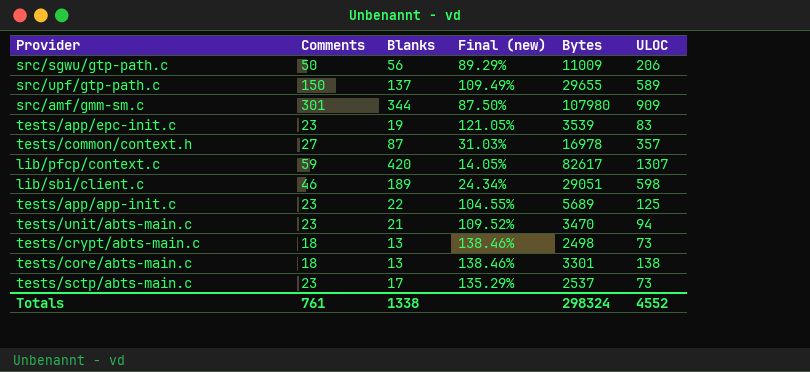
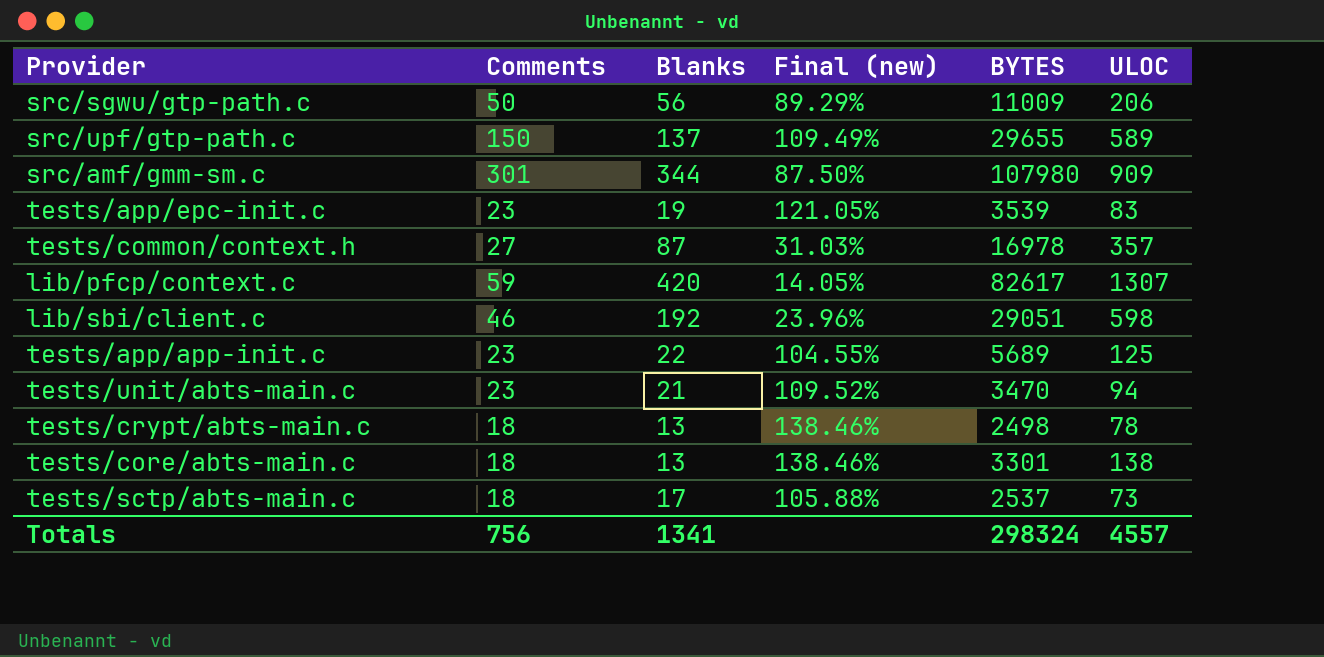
column name: Bytes -> BYTES
lib/sbi/client.c | Blanks: 189 -> 192
lib/sbi/client.c | Final (new): 24.34% -> 23.96%
tests/crypt/abts-main.c | ULOC: 73 -> 78
tests/sctp/abts-main.c | Comments: 23 -> 18
tests/sctp/abts-main.c | Final (new): 135.29% -> 105.88%
Totals | Comments: 761 -> 756
Totals | Blanks: 1338 -> 1341
Totals | ULOC: 4552 -> 4557

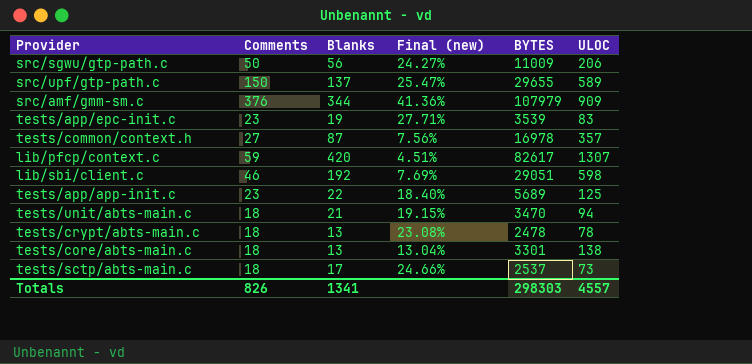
column Final (new) | formula: [Comments] / [Blanks] -> [Comments] / [ULOC]
src/amf/gmm-sm.c | Comments: 301 -> 376
src/amf/gmm-sm.c | BYTES: 107980 -> 107979
tests/unit/abts-main.c | Comments: 23 -> 18
tests/crypt/abts-main.c | BYTES: 2498 -> 2478
Totals | Comments: 756 -> 826
Totals | BYTES: 298324 -> 298303

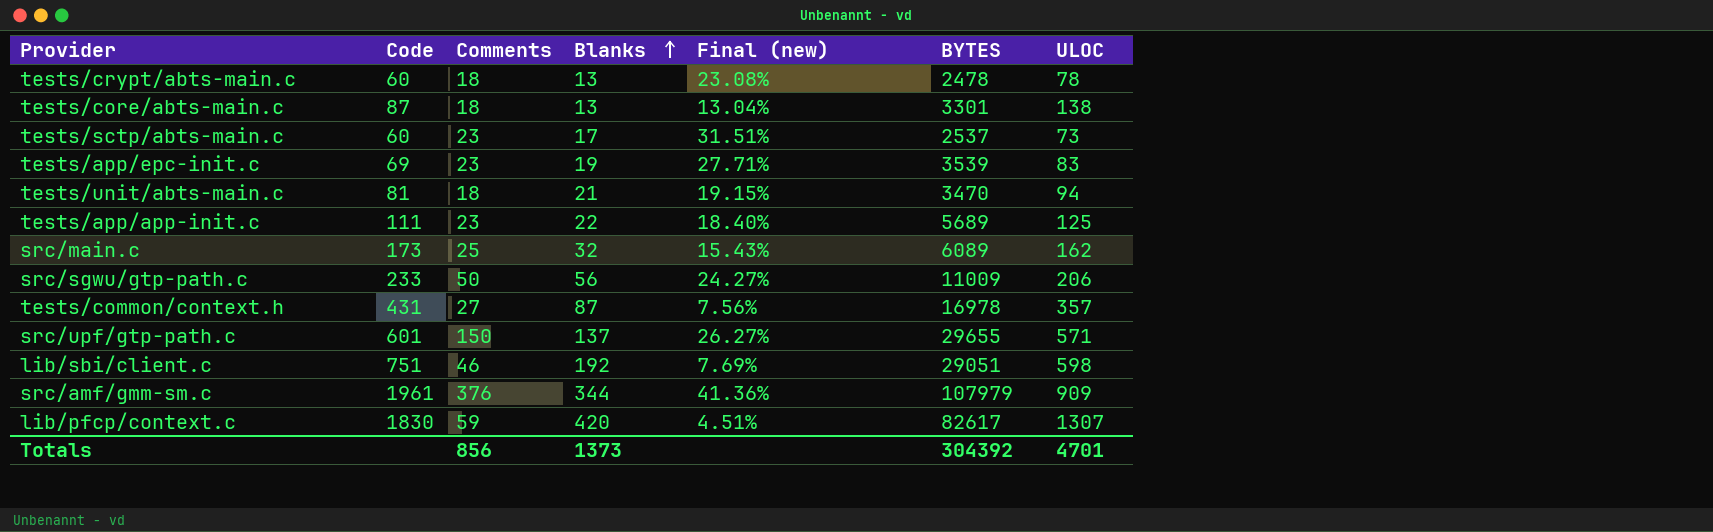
row order: none -> Blanks ascending
column Code | position: none -> 2
tests/sctp/abts-main.c | Comments: 18 -> 23
tests/sctp/abts-main.c | Final (new): 24.66% -> 31.51%
row src/main.c: none -> 173 | 25 | 32 | 15.43% | 6089 | 162
src/upf/gtp-path.c | Final (new): 25.47% -> 26.27%
src/upf/gtp-path.c | ULOC: 589 -> 571
Totals | Comments: 826 -> 856
Totals | Blanks: 1341 -> 1373
Totals | BYTES: 298303 -> 304392
Totals | ULOC: 4557 -> 4701

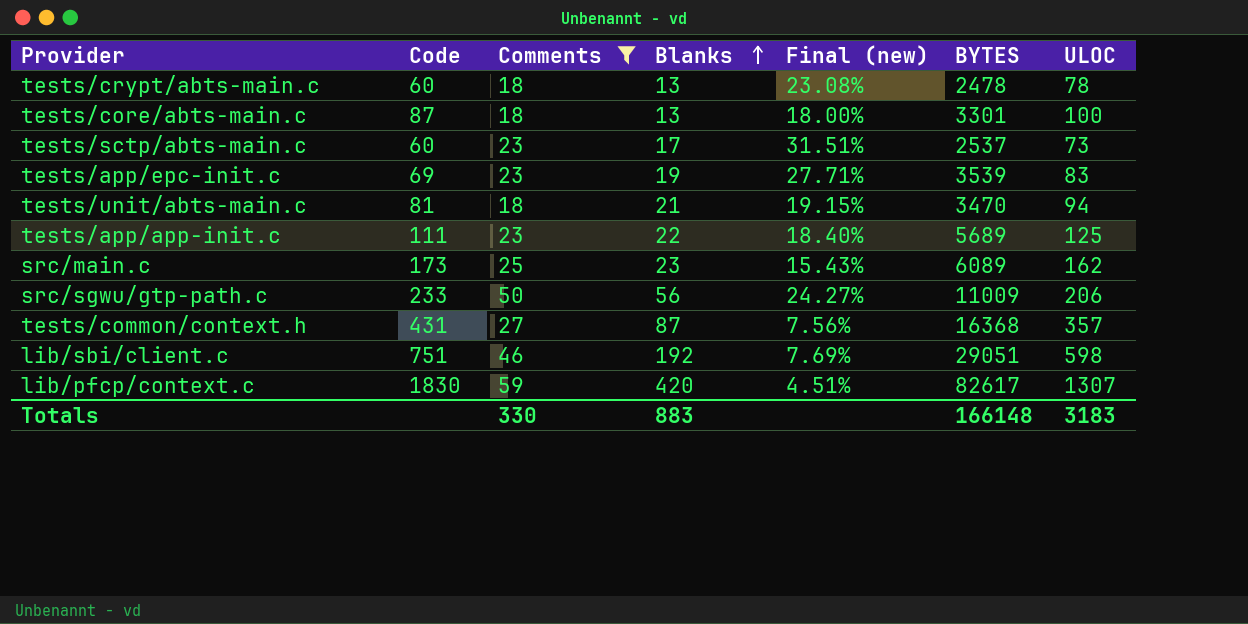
filter: none -> Comments <= 59
tests/core/abts-main.c | Final (new): 13.04% -> 18.00%
tests/core/abts-main.c | ULOC: 138 -> 100
src/main.c | Blanks: 32 -> 23
tests/common/context.h | BYTES: 16978 -> 16368
Totals | Comments: 856 -> 330
Totals | Blanks: 1373 -> 883
Totals | BYTES: 304392 -> 166148
Totals | ULOC: 4701 -> 3183

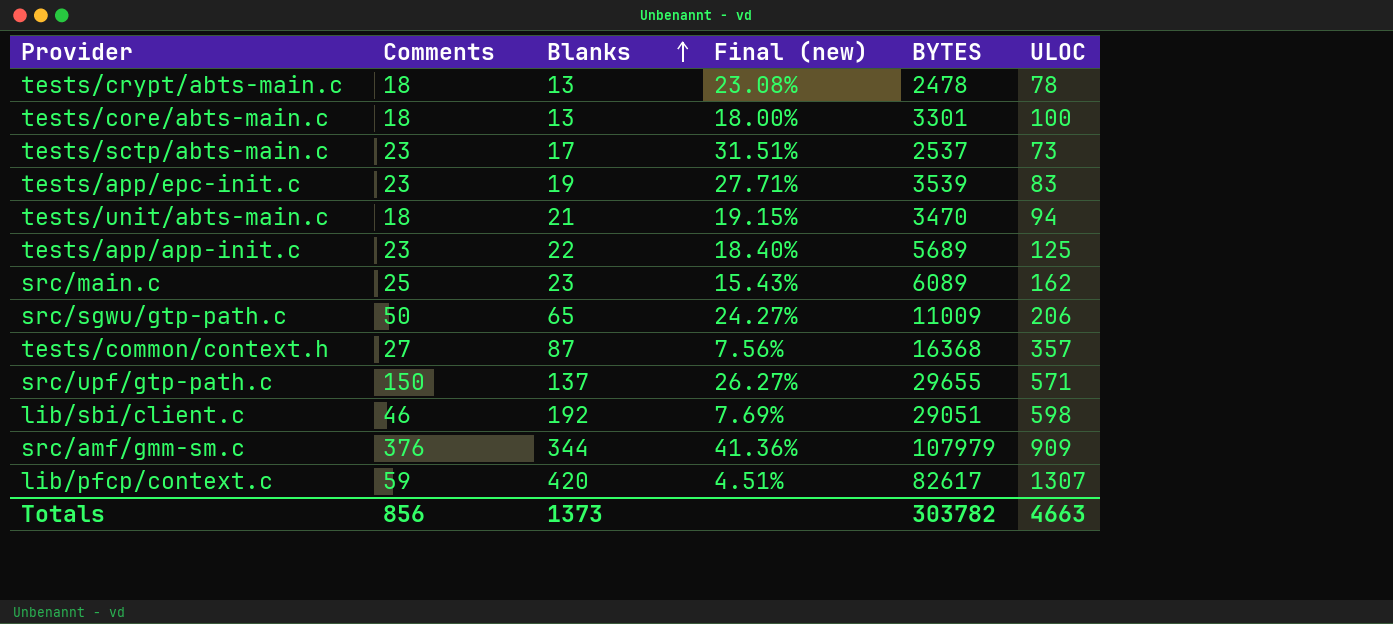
filter: Comments <= 59 -> none
column Code | position: 2 -> none
src/sgwu/gtp-path.c | Blanks: 56 -> 65
Totals | Comments: 330 -> 856
Totals | Blanks: 883 -> 1373
Totals | BYTES: 166148 -> 303782
Totals | ULOC: 3183 -> 4663

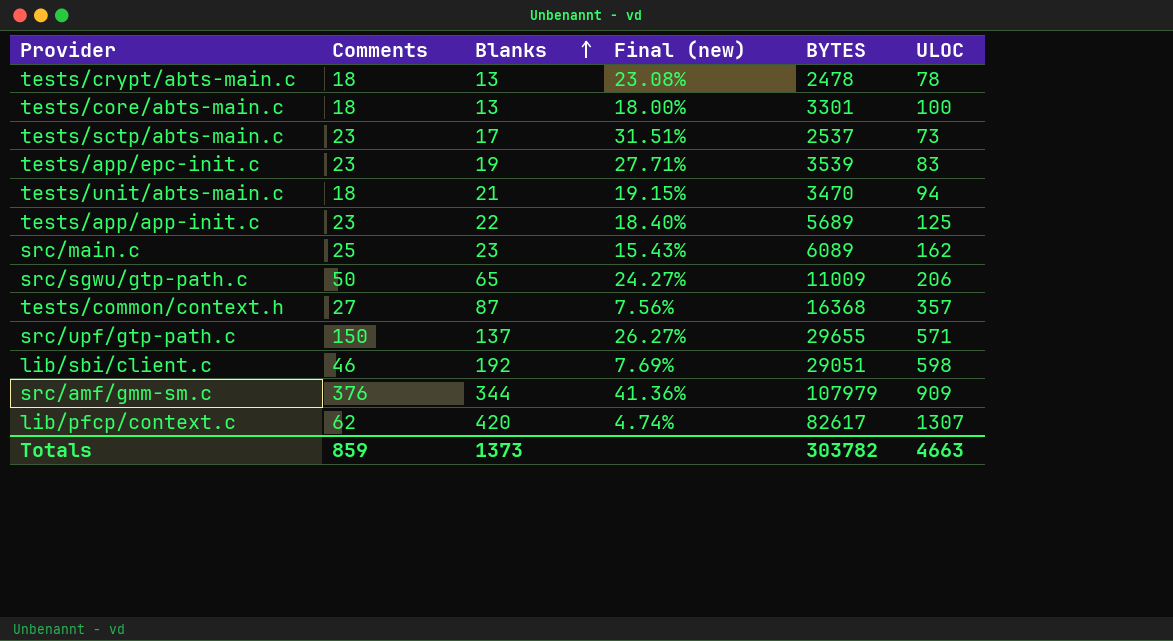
lib/pfcp/context.c | Comments: 59 -> 62
lib/pfcp/context.c | Final (new): 4.51% -> 4.74%
Totals | Comments: 856 -> 859

